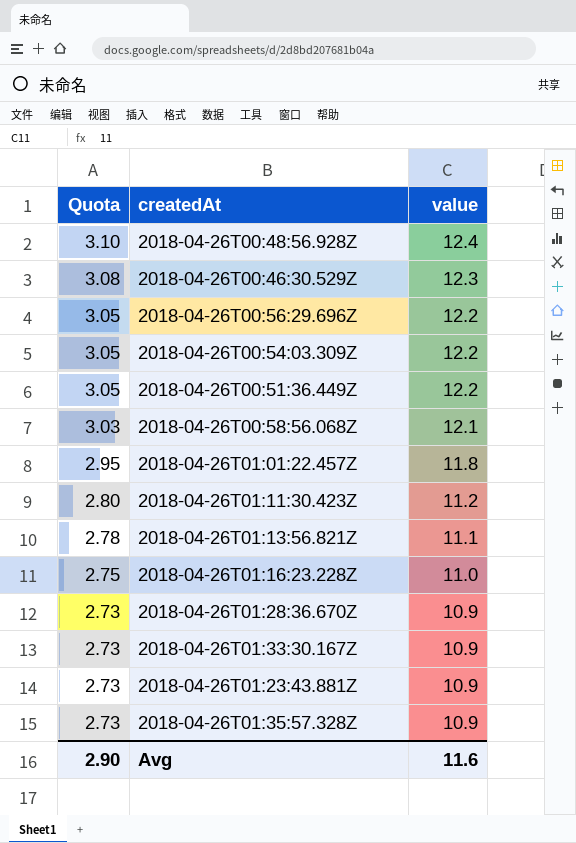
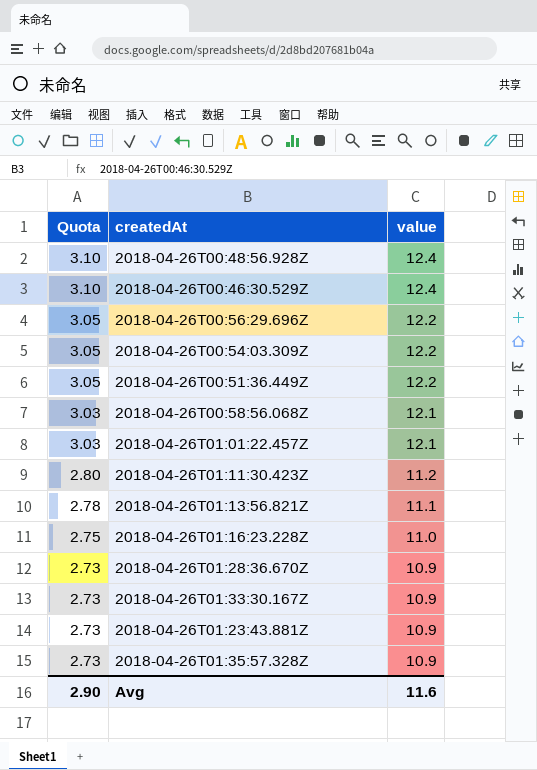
2018-04-26T00:46:30.529Z | Quota: 3.08 -> 3.10
2018-04-26T00:46:30.529Z | value: 12.3 -> 12.4
2018-04-26T01:01:22.457Z | Quota: 2.95 -> 3.03
2018-04-26T01:01:22.457Z | value: 11.8 -> 12.1

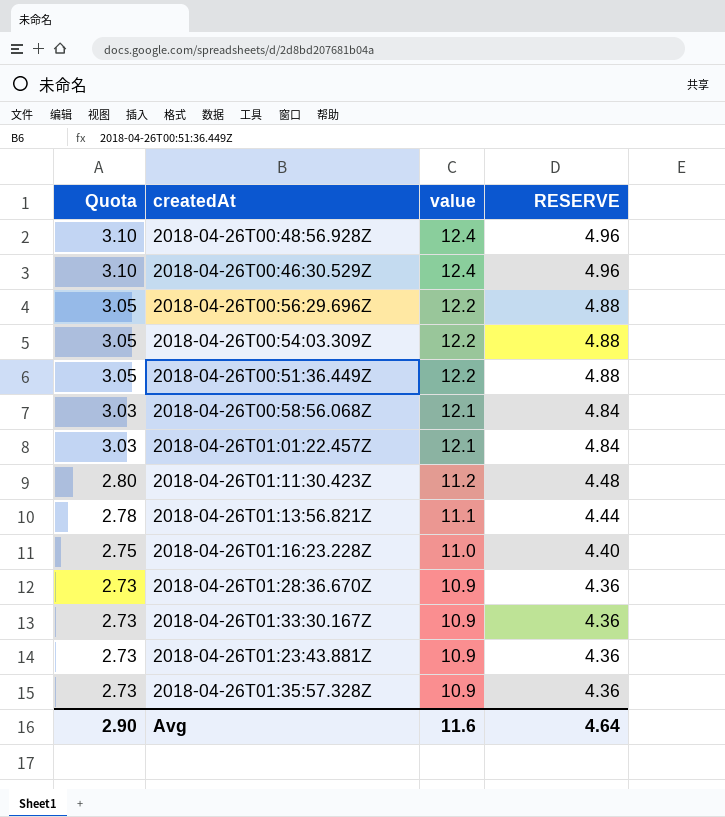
column RESERVE | formula: none -> [value] * 0.4

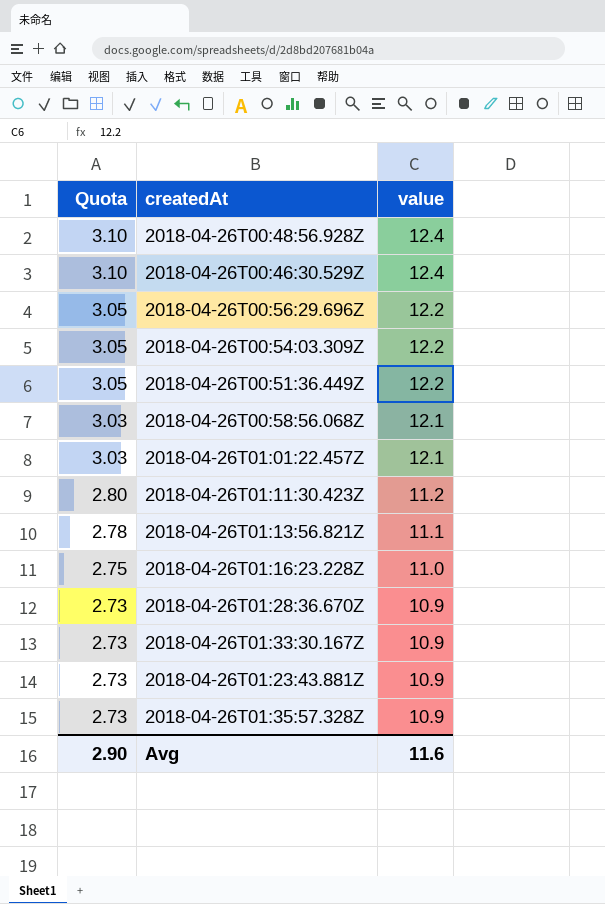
column RESERVE | formula: [value] * 0.4 -> none

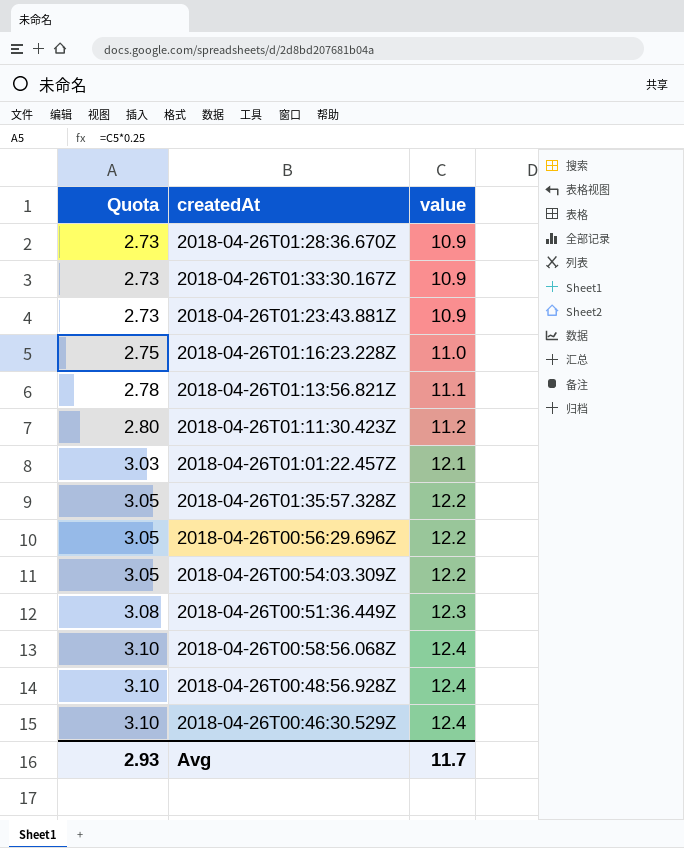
row order: Quota descending -> Quota ascending
2018-04-26T01:35:57.328Z | Quota: 2.73 -> 3.05
2018-04-26T01:35:57.328Z | value: 10.9 -> 12.2
2018-04-26T00:51:36.449Z | Quota: 3.05 -> 3.08
2018-04-26T00:51:36.449Z | value: 12.2 -> 12.3
2018-04-26T00:58:56.068Z | Quota: 3.03 -> 3.10
2018-04-26T00:58:56.068Z | value: 12.1 -> 12.4
Avg | Quota: 2.90 -> 2.93
Avg | value: 11.6 -> 11.7

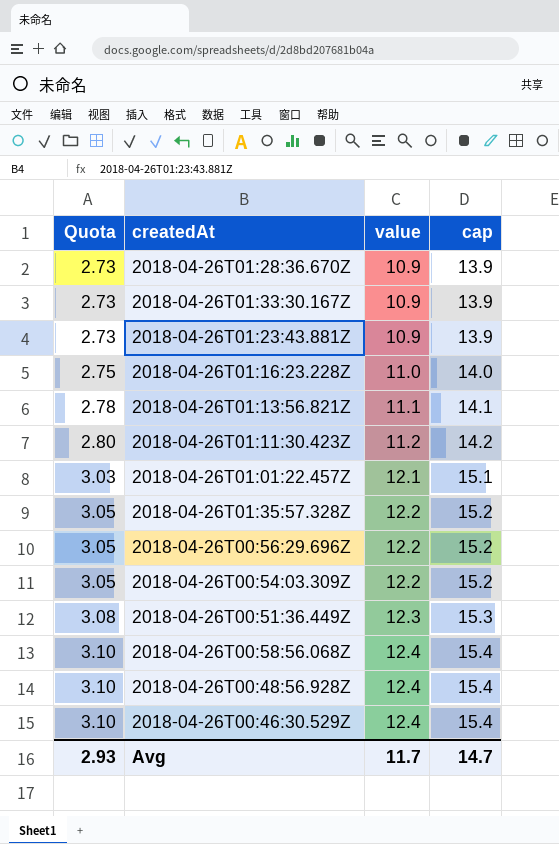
column cap | formula: none -> [value] + 3

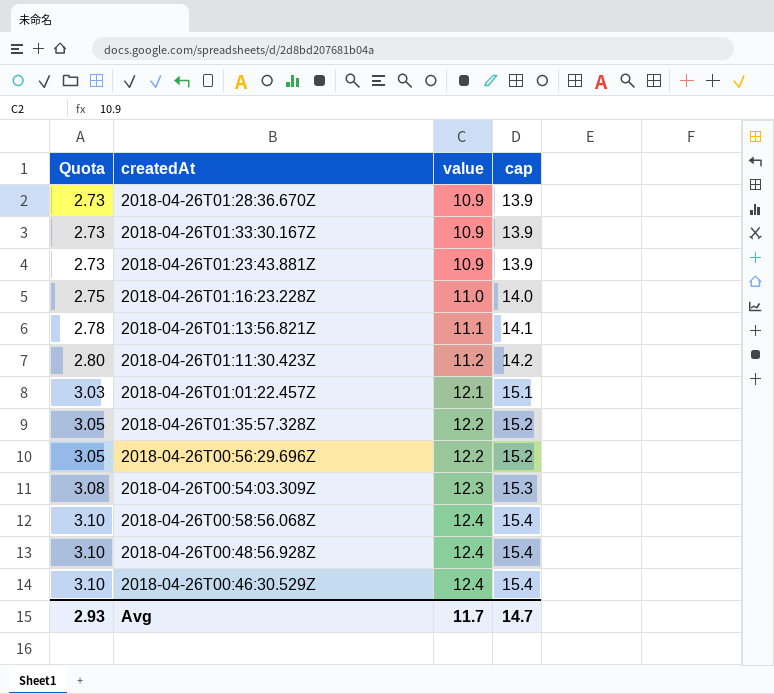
row 2018-04-26T00:51:36.449Z: 3.08 | 12.3 | 15.3 -> none
2018-04-26T00:54:03.309Z | Quota: 3.05 -> 3.08
2018-04-26T00:54:03.309Z | value: 12.2 -> 12.3
2018-04-26T00:54:03.309Z | cap: 15.2 -> 15.3

